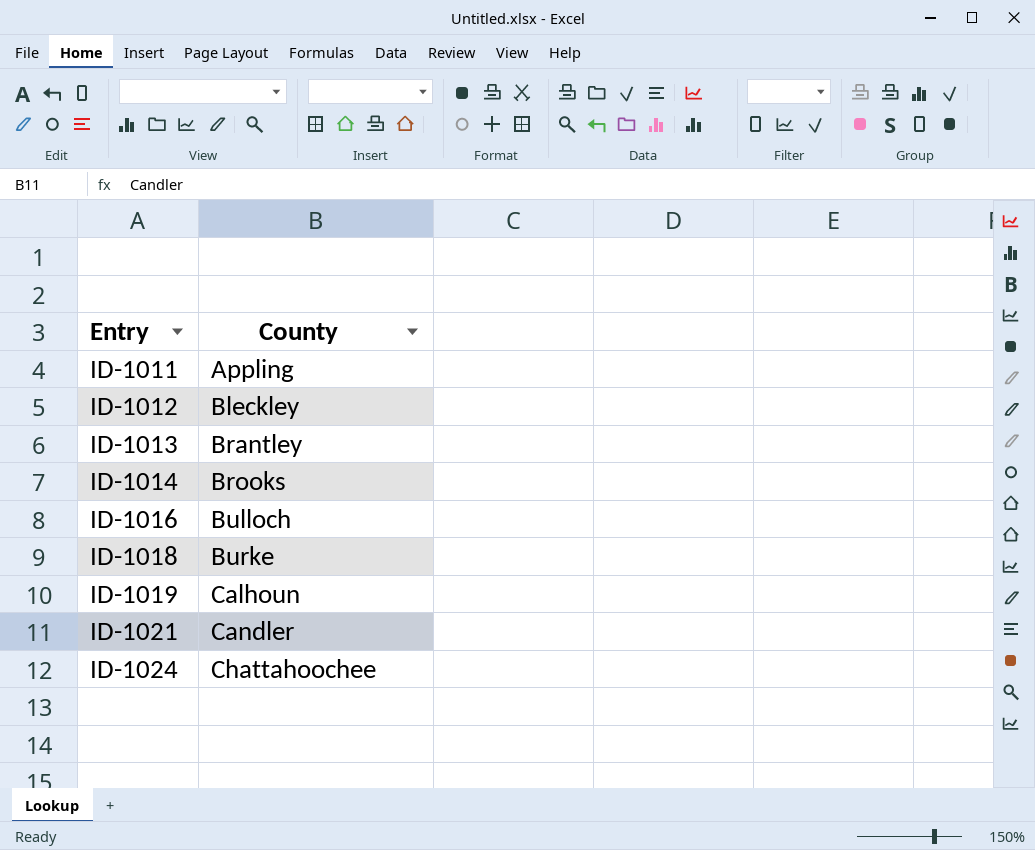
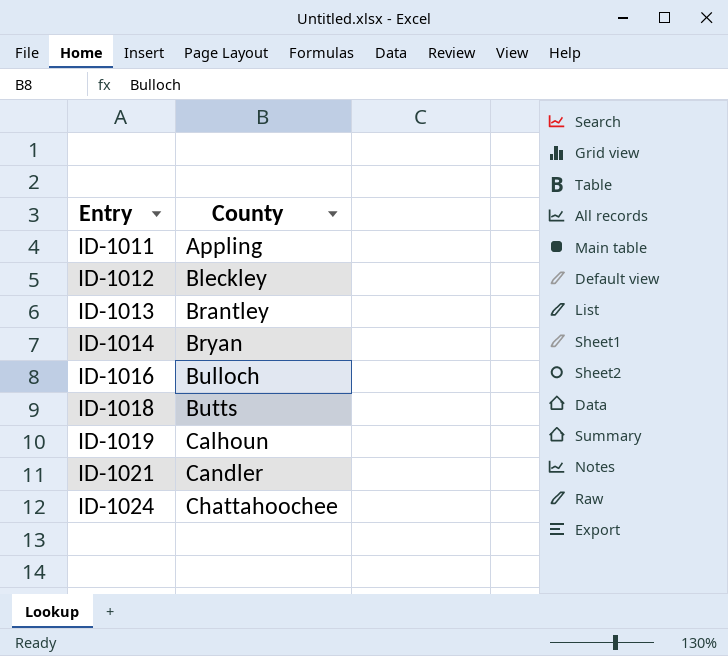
ID-1014 | County: Brooks -> Bryan
ID-1018 | County: Burke -> Butts

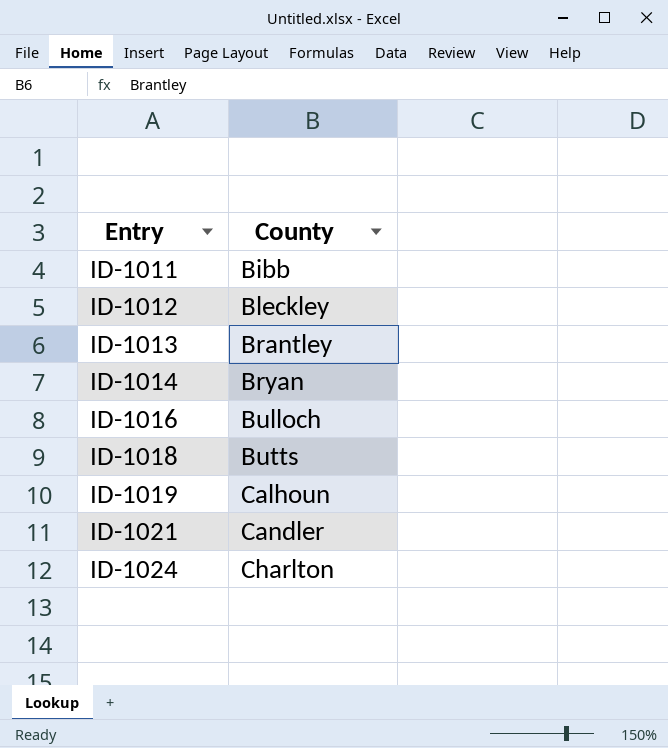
ID-1011 | County: Appling -> Bibb
ID-1024 | County: Chattahoochee -> Charlton

